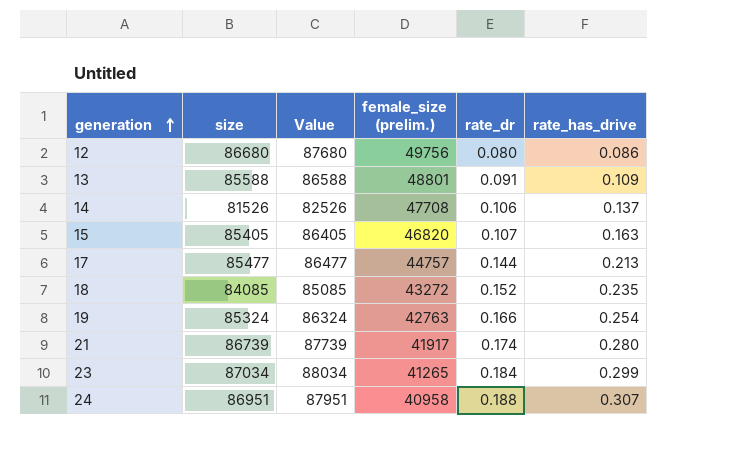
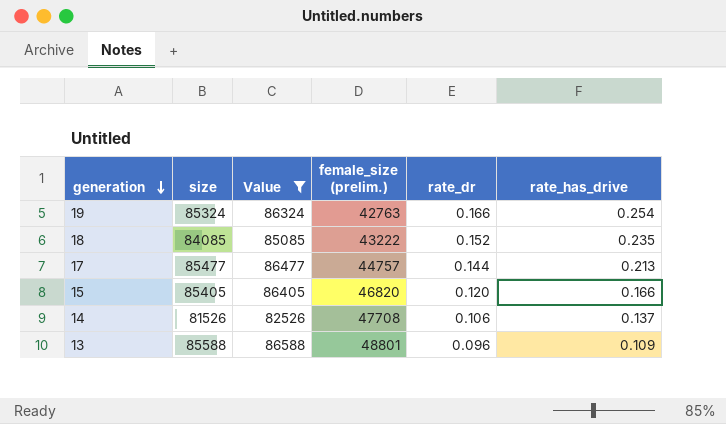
filter: none -> Value <= 86588
row order: generation ascending -> generation descending
18 | female_size (prelim.): 43272 -> 43222
15 | rate_dr: 0.107 -> 0.120
15 | rate_has_drive: 0.163 -> 0.166
13 | rate_dr: 0.091 -> 0.096

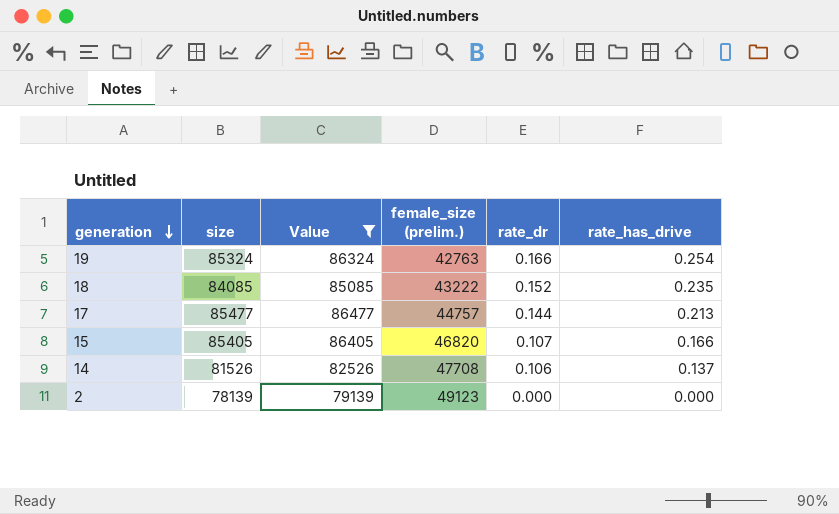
row 13: 85588 | 86588 | 48801 | 0.096 | 0.109 -> none
15 | rate_dr: 0.120 -> 0.107
row 2: none -> 78139 | 79139 | 49123 | 0.000 | 0.000

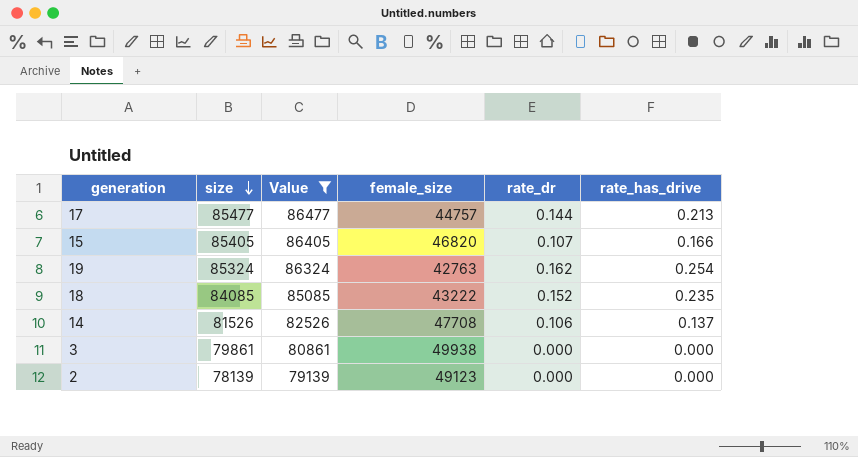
row order: generation descending -> size descending
column name: female_size (prelim.) -> female_size
19 | rate_dr: 0.166 -> 0.162
row 3: none -> 79861 | 80861 | 49938 | 0.000 | 0.000

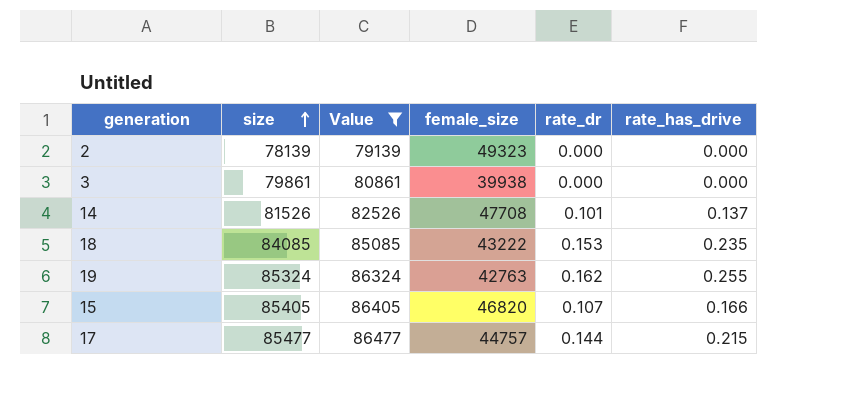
row order: size descending -> size ascending
2 | female_size: 49123 -> 49323
3 | female_size: 49938 -> 39938
14 | rate_dr: 0.106 -> 0.101
18 | rate_dr: 0.152 -> 0.153
19 | rate_has_drive: 0.254 -> 0.255
17 | rate_has_drive: 0.213 -> 0.215

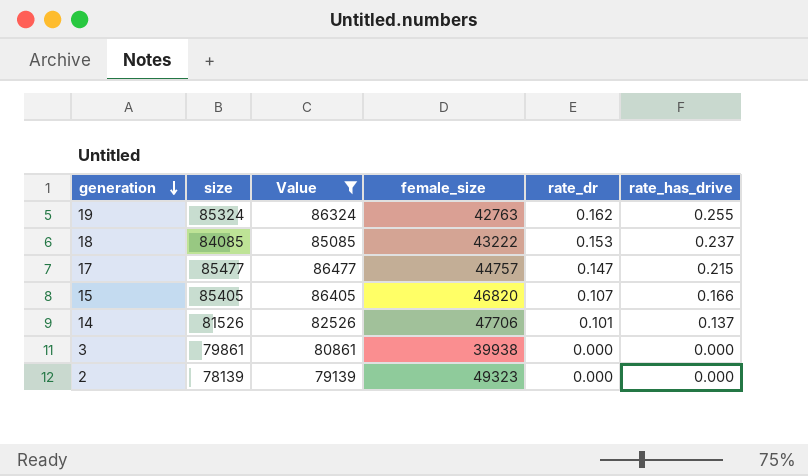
row order: size ascending -> generation descending
18 | rate_has_drive: 0.235 -> 0.237
17 | rate_dr: 0.144 -> 0.147
14 | female_size: 47708 -> 47706

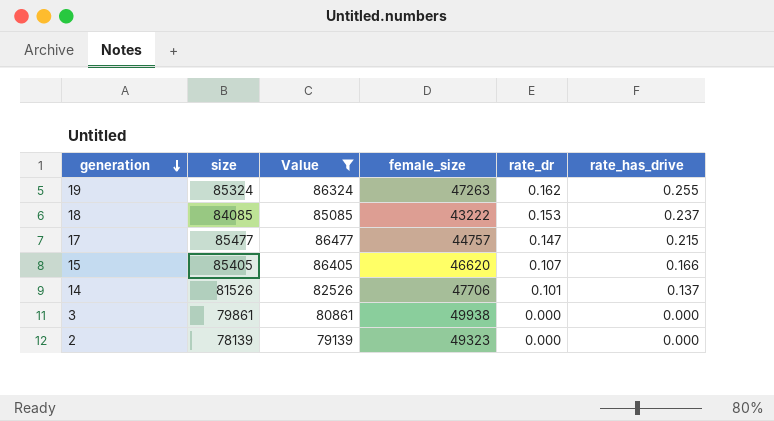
19 | female_size: 42763 -> 47263
15 | female_size: 46820 -> 46620
3 | female_size: 39938 -> 49938

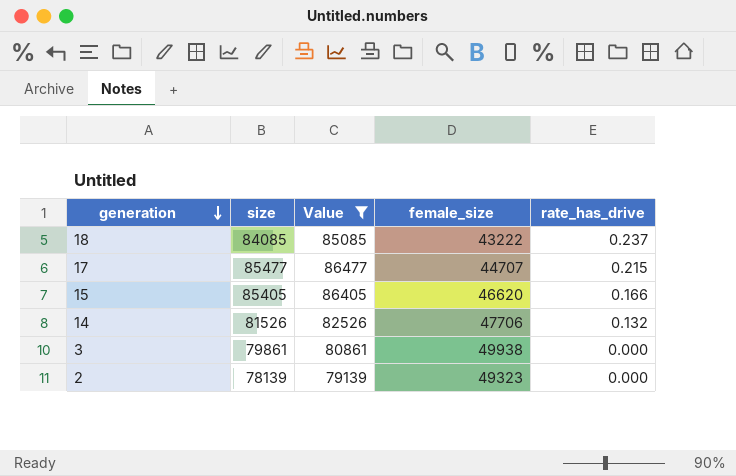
column rate_dr | position: 5 -> none
row 19: 85324 | 86324 | 47263 | 0.162 | 0.255 -> none
17 | female_size: 44757 -> 44707
14 | rate_has_drive: 0.137 -> 0.132

